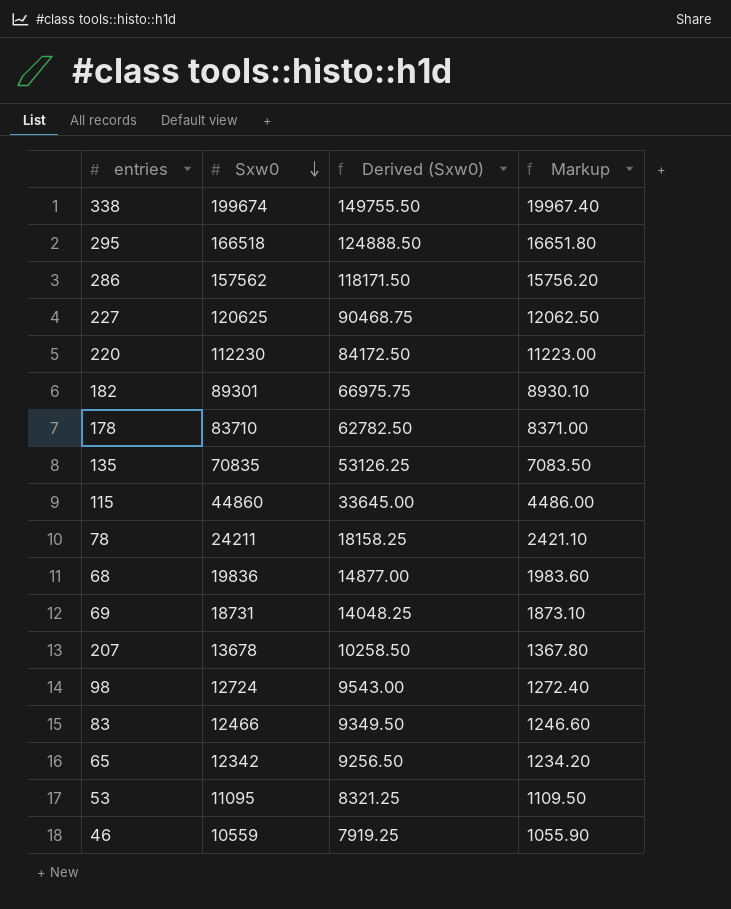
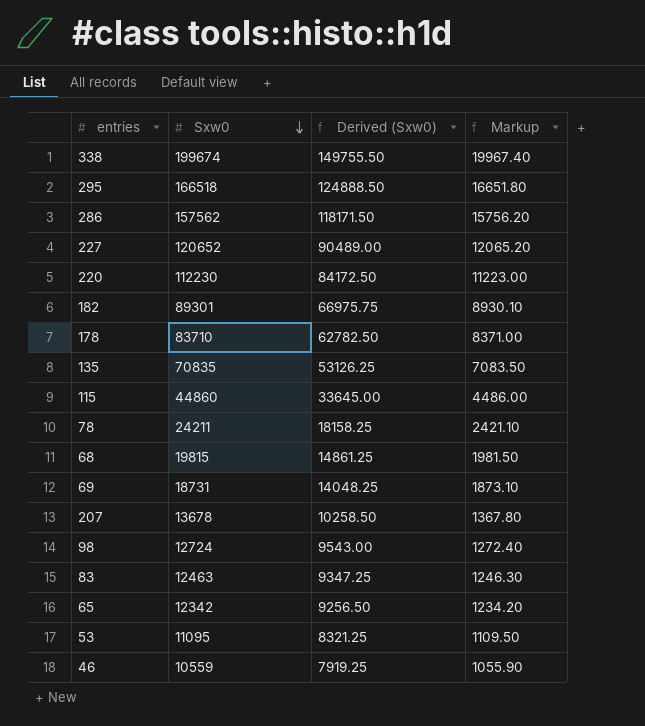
227 | Sxw0: 120625 -> 120652
227 | Derived (Sxw0): 90468.75 -> 90489.00
227 | Markup: 12062.50 -> 12065.20
68 | Sxw0: 19836 -> 19815
68 | Derived (Sxw0): 14877.00 -> 14861.25
68 | Markup: 1983.60 -> 1981.50
83 | Sxw0: 12466 -> 12463
83 | Derived (Sxw0): 9349.50 -> 9347.25
83 | Markup: 1246.60 -> 1246.30

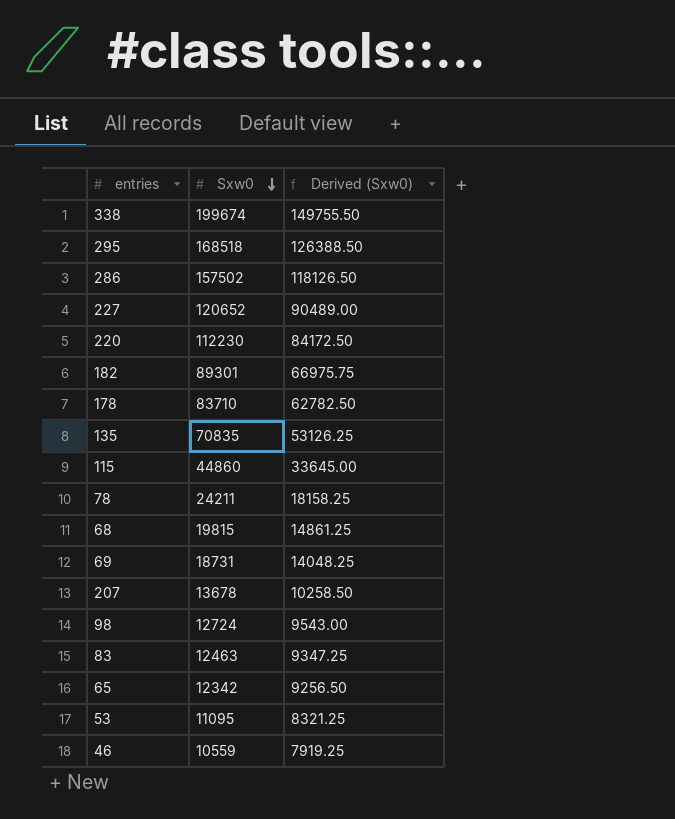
column Markup | formula: [Sxw0] * 0.1 -> none
295 | Sxw0: 166518 -> 168518
295 | Derived (Sxw0): 124888.50 -> 126388.50
286 | Sxw0: 157562 -> 157502
286 | Derived (Sxw0): 118171.50 -> 118126.50

